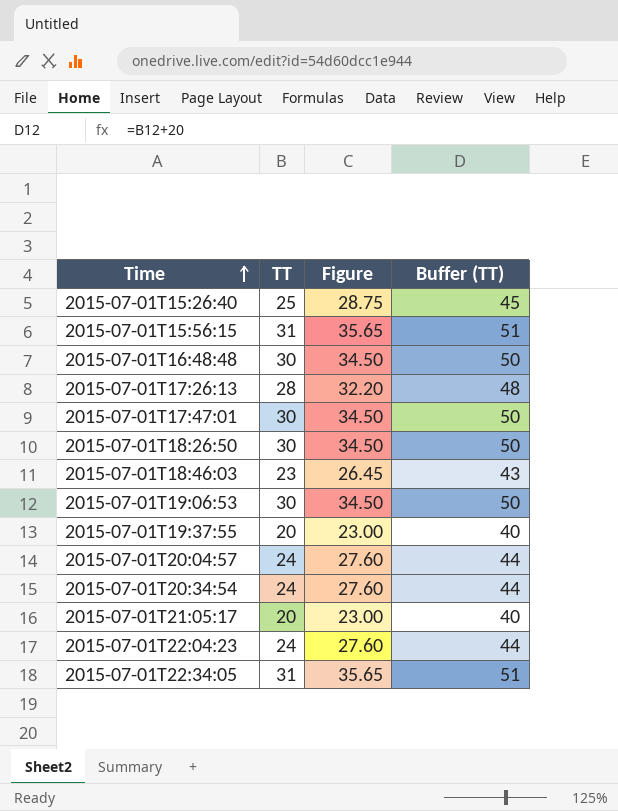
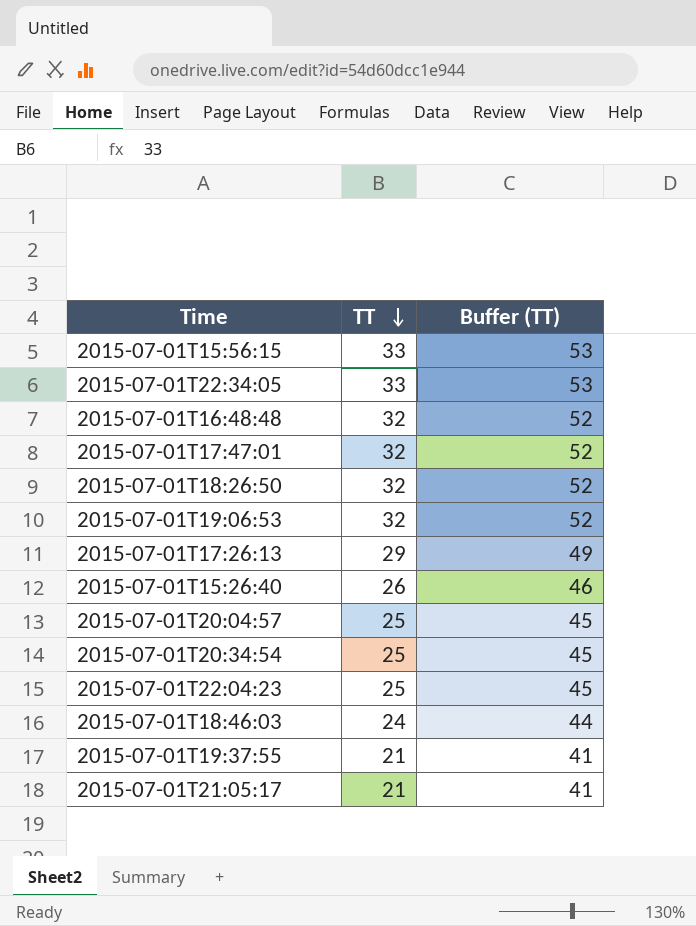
row order: Time ascending -> TT descending
column Figure | formula: [TT] * 1.15 -> none
2015-07-01T15:56:15 | TT: 31 -> 33
2015-07-01T15:56:15 | Buffer (TT): 51 -> 53
2015-07-01T22:34:05 | TT: 31 -> 33
2015-07-01T22:34:05 | Buffer (TT): 51 -> 53
2015-07-01T16:48:48 | TT: 30 -> 32
2015-07-01T16:48:48 | Buffer (TT): 50 -> 52
2015-07-01T17:47:01 | TT: 30 -> 32
2015-07-01T17:47:01 | Buffer (TT): 50 -> 52
2015-07-01T18:26:50 | TT: 30 -> 32
2015-07-01T18:26:50 | Buffer (TT): 50 -> 52
2015-07-01T19:06:53 | TT: 30 -> 32
2015-07-01T19:06:53 | Buffer (TT): 50 -> 52
2015-07-01T17:26:13 | TT: 28 -> 29
2015-07-01T17:26:13 | Buffer (TT): 48 -> 49
2015-07-01T15:26:40 | TT: 25 -> 26
2015-07-01T15:26:40 | Buffer (TT): 45 -> 46
2015-07-01T20:04:57 | TT: 24 -> 25
2015-07-01T20:04:57 | Buffer (TT): 44 -> 45
2015-07-01T20:34:54 | TT: 24 -> 25
2015-07-01T20:34:54 | Buffer (TT): 44 -> 45
2015-07-01T22:04:23 | TT: 24 -> 25
2015-07-01T22:04:23 | Buffer (TT): 44 -> 45
2015-07-01T18:46:03 | TT: 23 -> 24
2015-07-01T18:46:03 | Buffer (TT): 43 -> 44
2015-07-01T19:37:55 | TT: 20 -> 21
2015-07-01T19:37:55 | Buffer (TT): 40 -> 41
2015-07-01T21:05:17 | TT: 20 -> 21
2015-07-01T21:05:17 | Buffer (TT): 40 -> 41

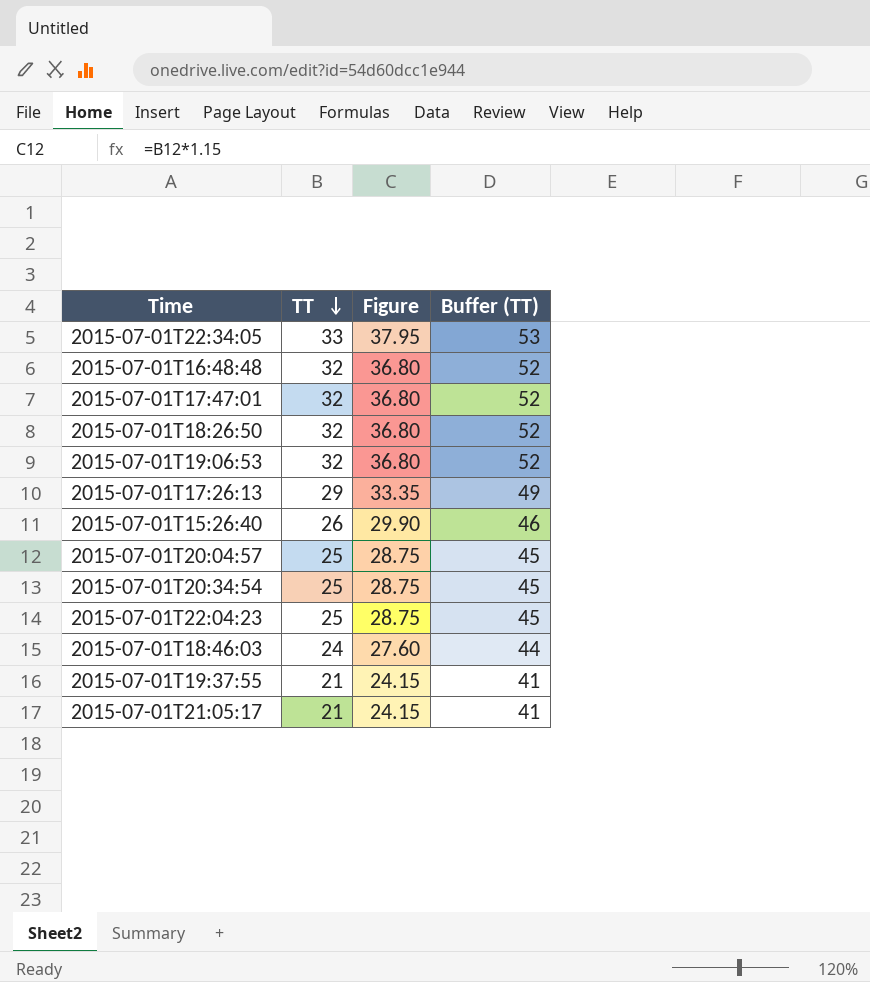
column Figure | formula: none -> [TT] * 1.15
row 2015-07-01T15:56:15: 33 | 53 -> none

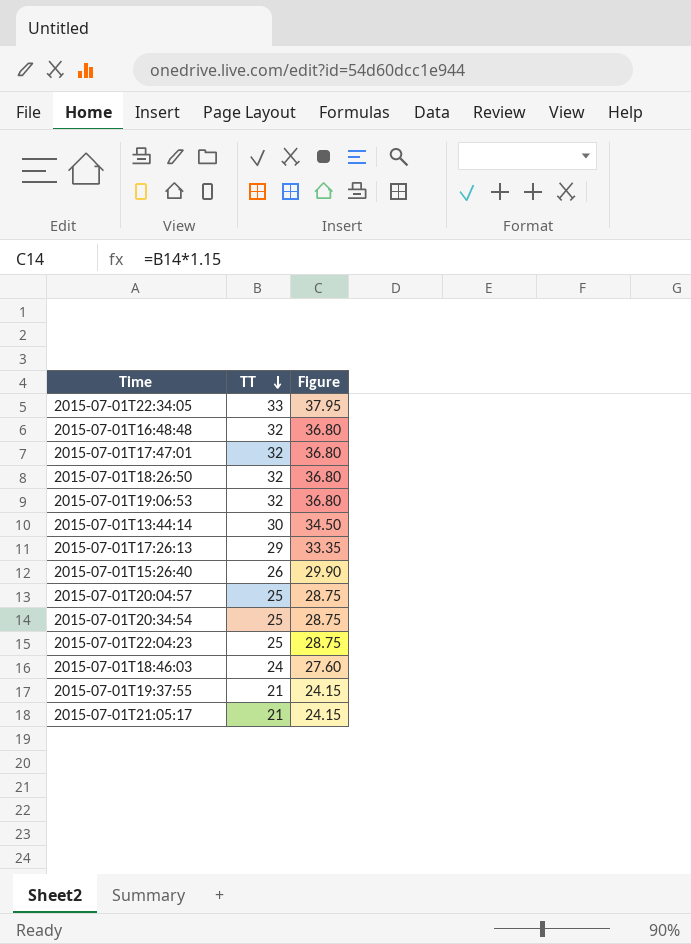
column Buffer (TT) | formula: [TT] + 20 -> none
row 2015-07-01T13:44:14: none -> 30 | 34.50

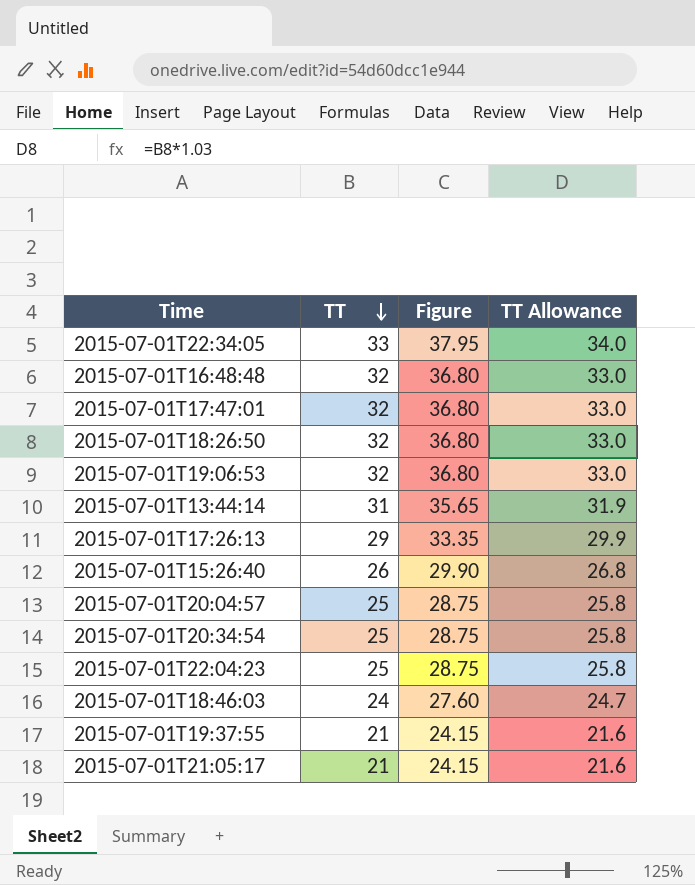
column TT Allowance | formula: none -> [TT] * 1.03
2015-07-01T13:44:14 | TT: 30 -> 31
2015-07-01T13:44:14 | Figure: 34.50 -> 35.65

